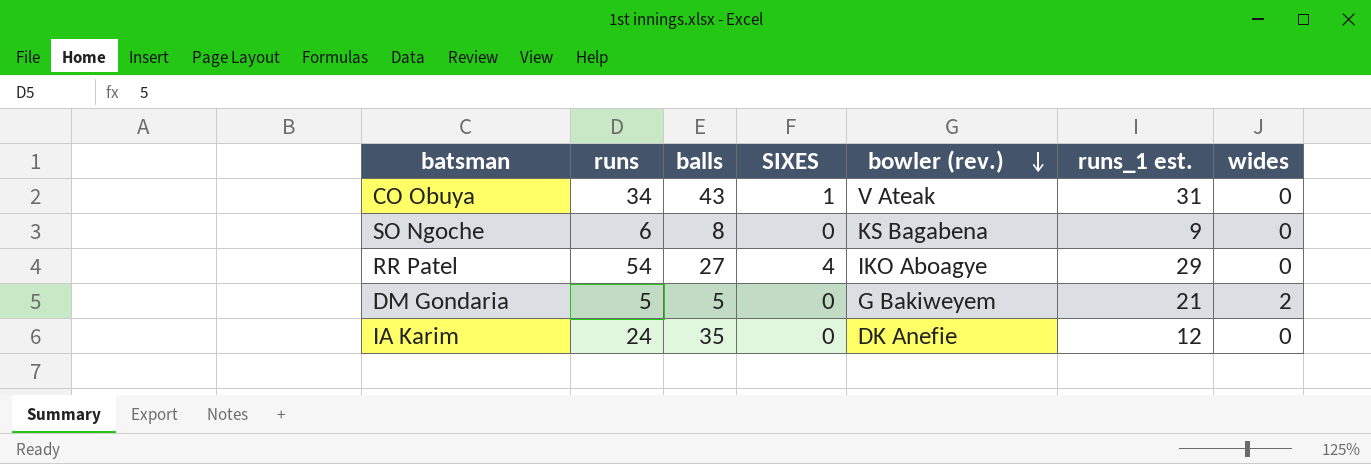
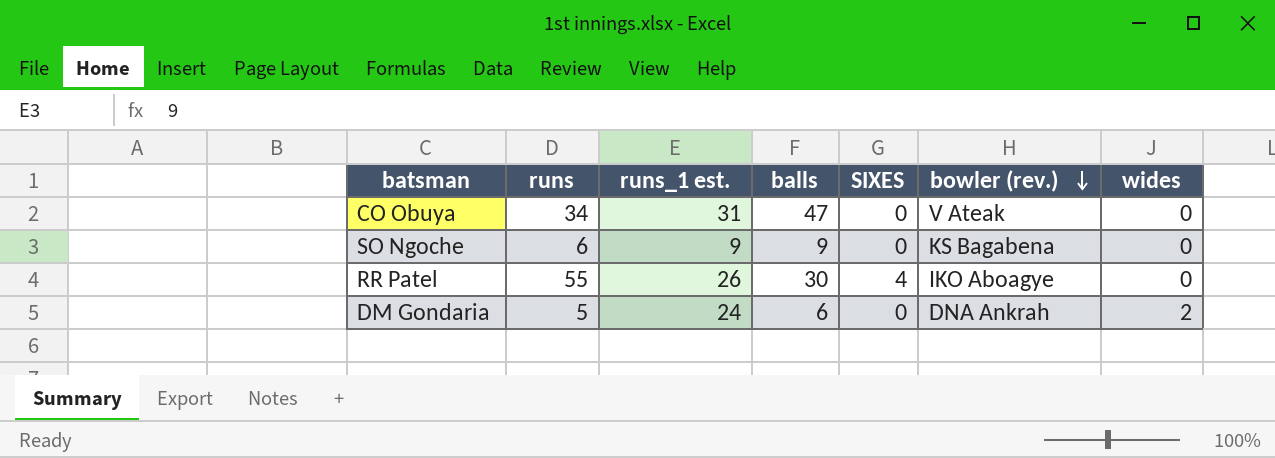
column runs_1 est. | position: 6 -> 3
row IA Karim: 24 | 35 | 0 | DK Anefie | 12 | 0 -> none
CO Obuya | balls: 43 -> 47
CO Obuya | SIXES: 1 -> 0
SO Ngoche | balls: 8 -> 9
RR Patel | runs: 54 -> 55
RR Patel | runs_1 est.: 29 -> 26
RR Patel | balls: 27 -> 30
DM Gondaria | runs_1 est.: 21 -> 24
DM Gondaria | balls: 5 -> 6
DM Gondaria | bowler (rev.): G Bakiweyem -> DNA Ankrah

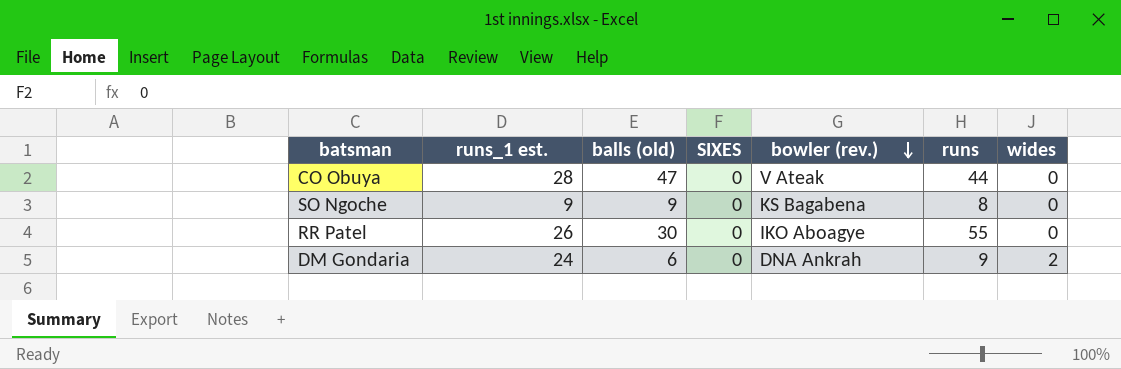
column name: balls -> balls (old)
column runs | position: 2 -> 6
CO Obuya | runs_1 est.: 31 -> 28
CO Obuya | runs: 34 -> 44
SO Ngoche | runs: 6 -> 8
RR Patel | SIXES: 4 -> 0
DM Gondaria | runs: 5 -> 9

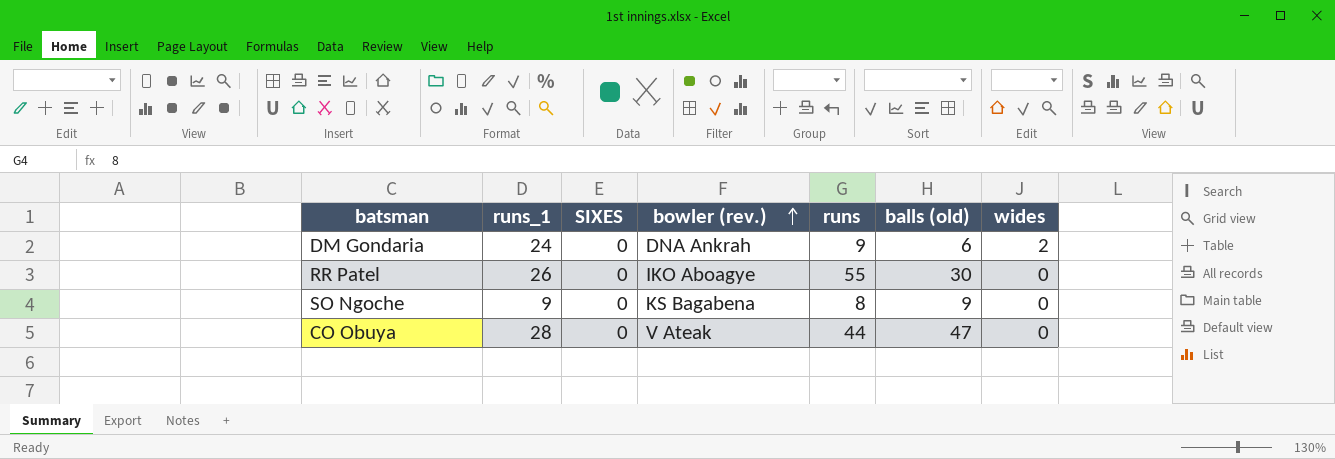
row order: bowler (rev.) descending -> bowler (rev.) ascending
column name: runs_1 est. -> runs_1
column balls (old) | position: 3 -> 6

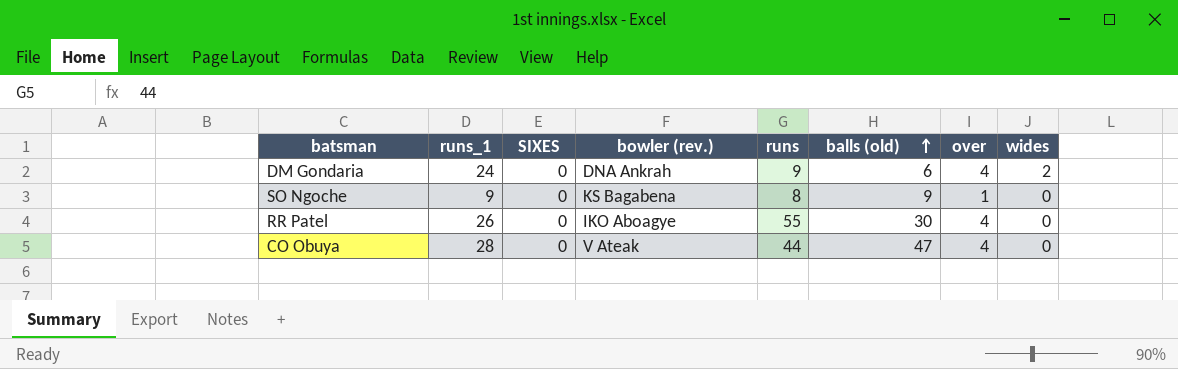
row order: bowler (rev.) ascending -> balls (old) ascending
column over | position: none -> 7

